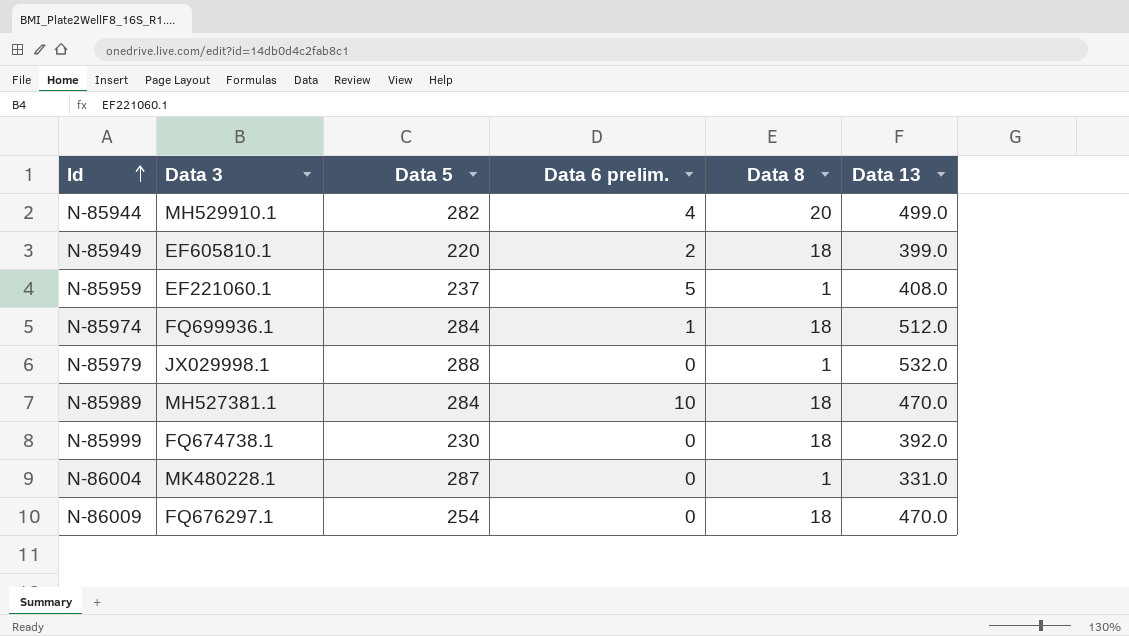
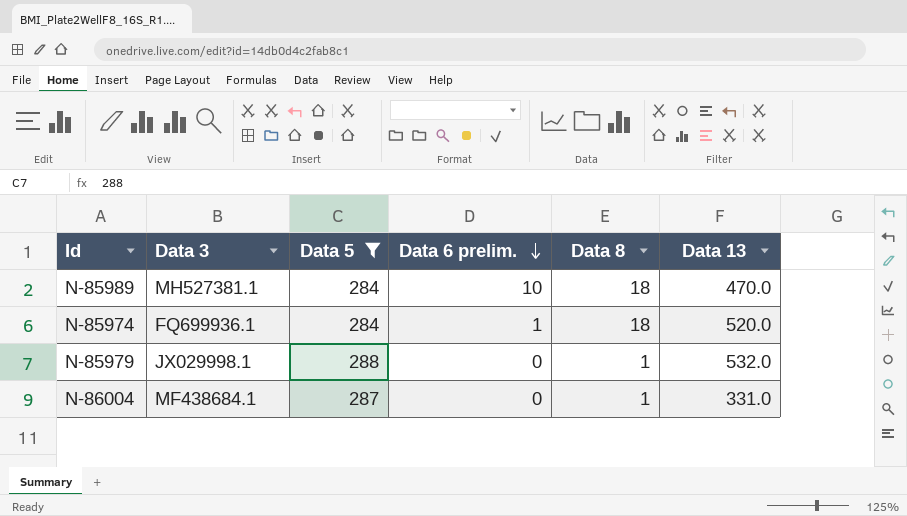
filter: none -> Data 5 >= 284
row order: Id ascending -> Data 6 prelim. descending
N-85974 | Data 13: 512.0 -> 520.0
N-86004 | Data 3: MK480228.1 -> MF438684.1

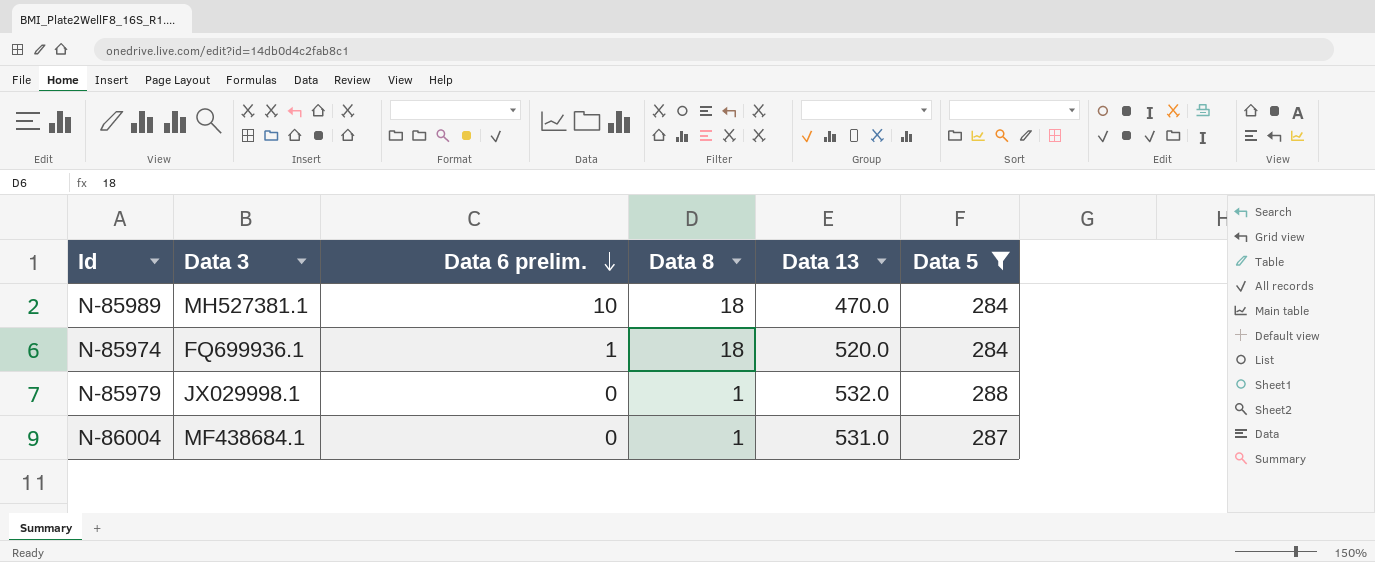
column Data 5 | position: 3 -> 6
N-86004 | Data 13: 331.0 -> 531.0

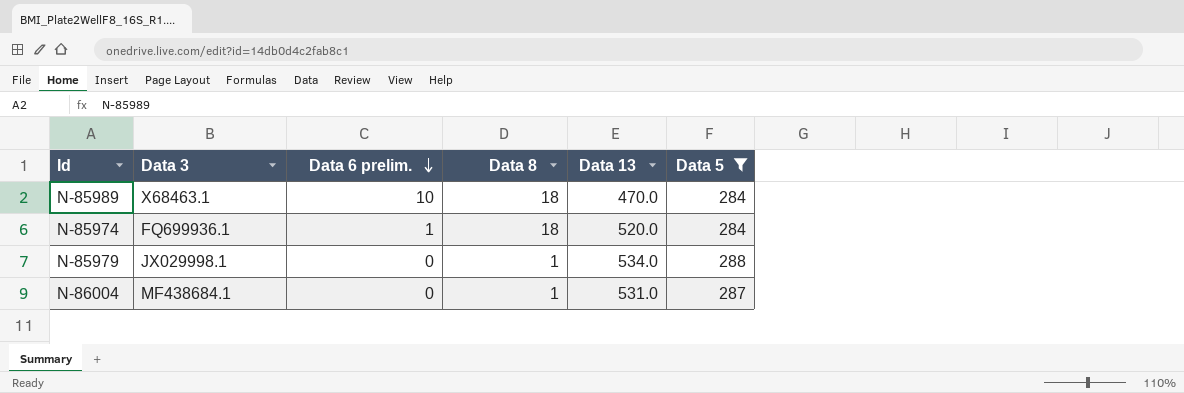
N-85989 | Data 3: MH527381.1 -> X68463.1
N-85979 | Data 13: 532.0 -> 534.0

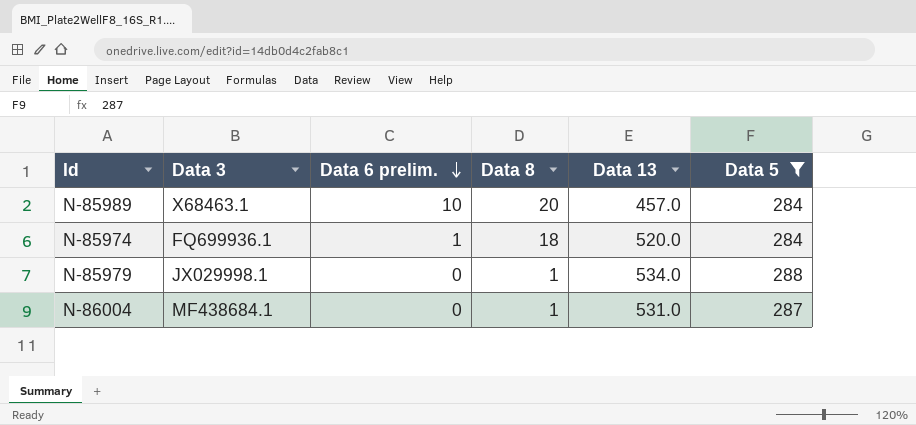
N-85989 | Data 8: 18 -> 20
N-85989 | Data 13: 470.0 -> 457.0

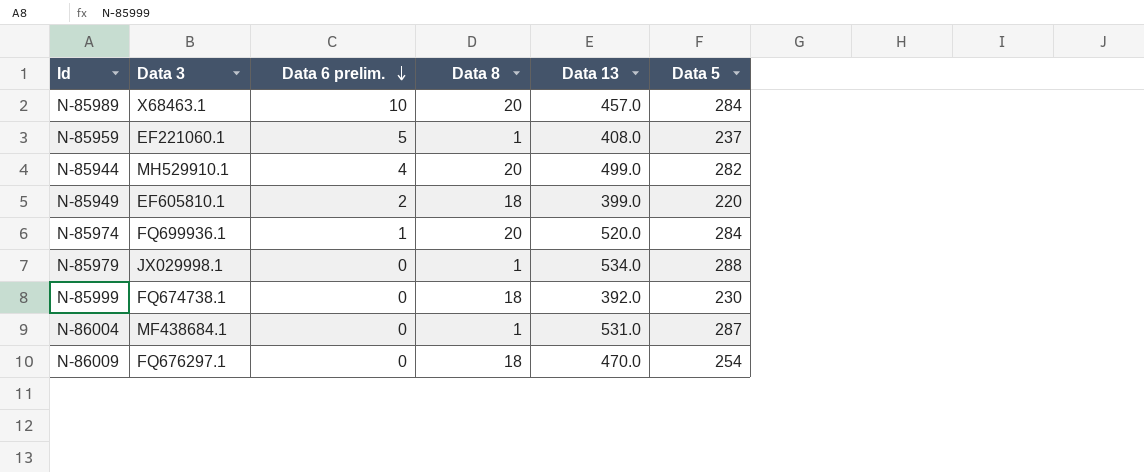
filter: Data 5 >= 284 -> none
N-85974 | Data 8: 18 -> 20

